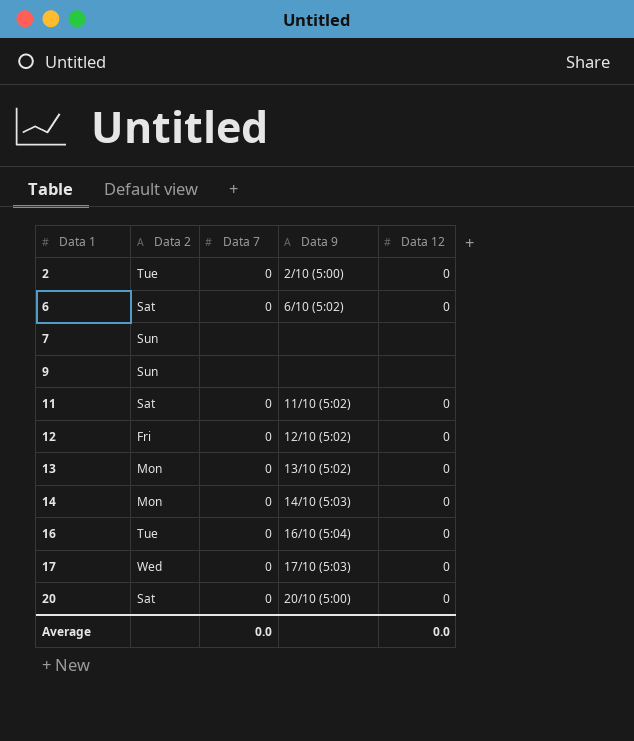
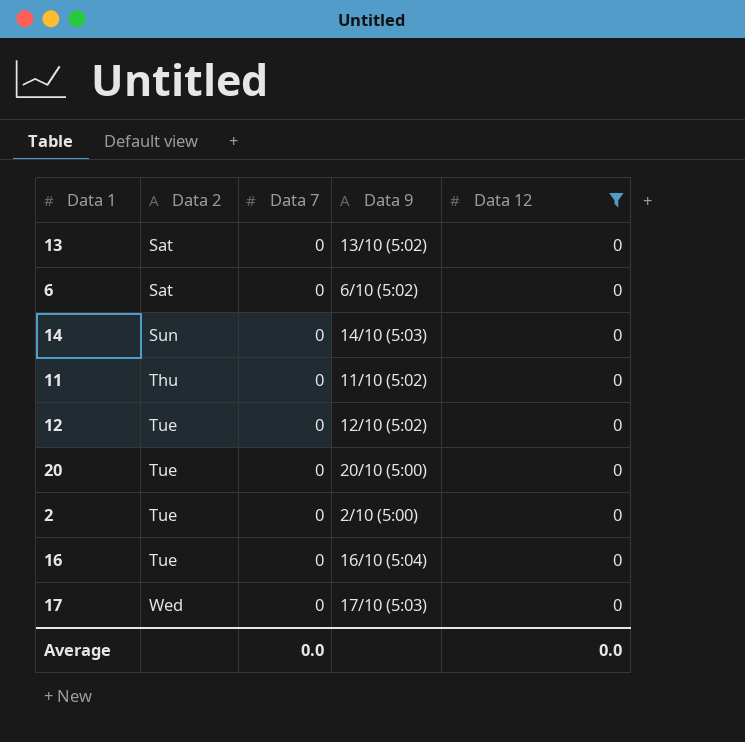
filter: none -> Data 12 = 0
row order: Data 1 ascending -> Data 2 ascending
13 | Data 2: Mon -> Sat
14 | Data 2: Mon -> Sun
11 | Data 2: Sat -> Thu
12 | Data 2: Fri -> Tue
20 | Data 2: Sat -> Tue

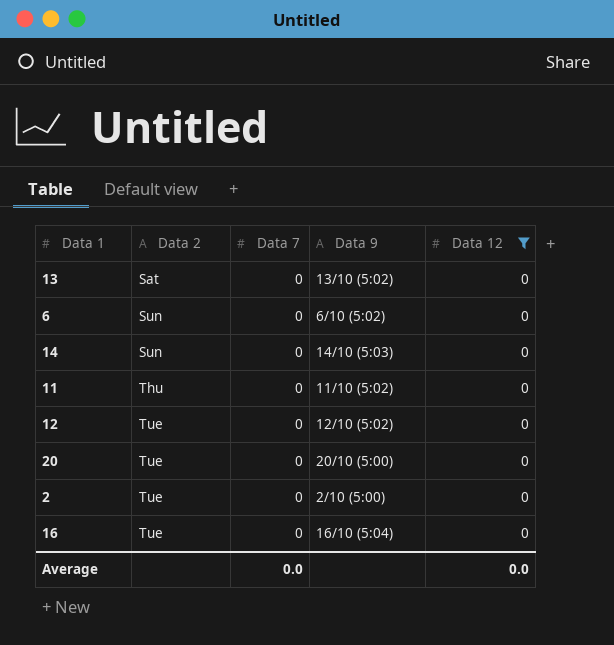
row 17: Wed | 0 | 17/10 (5:03) | 0 -> none
6 | Data 2: Sat -> Sun

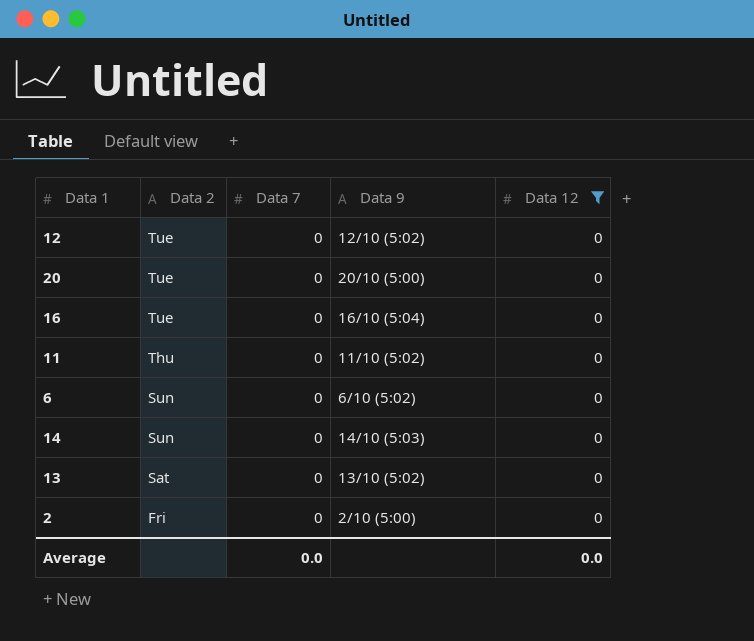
row order: Data 2 ascending -> Data 2 descending
2 | Data 2: Tue -> Fri

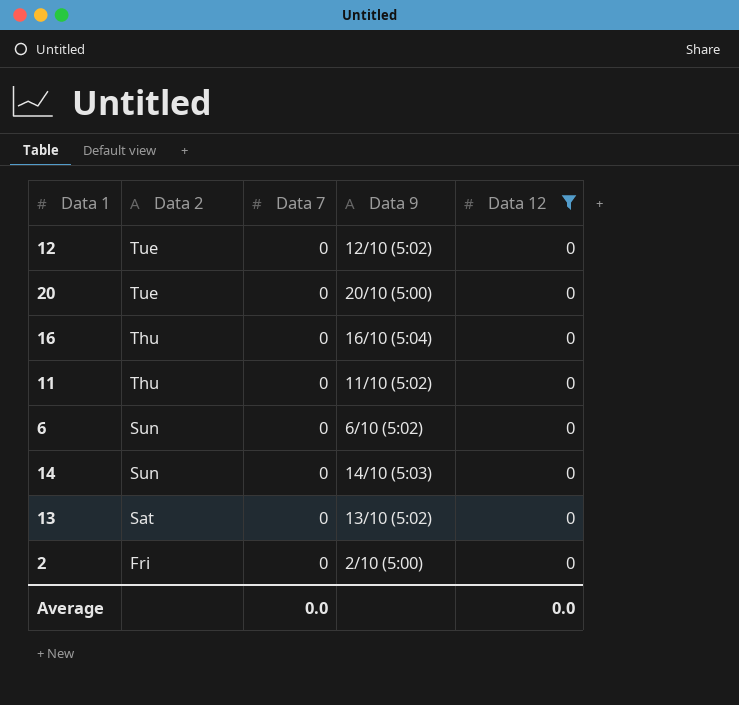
16 | Data 2: Tue -> Thu

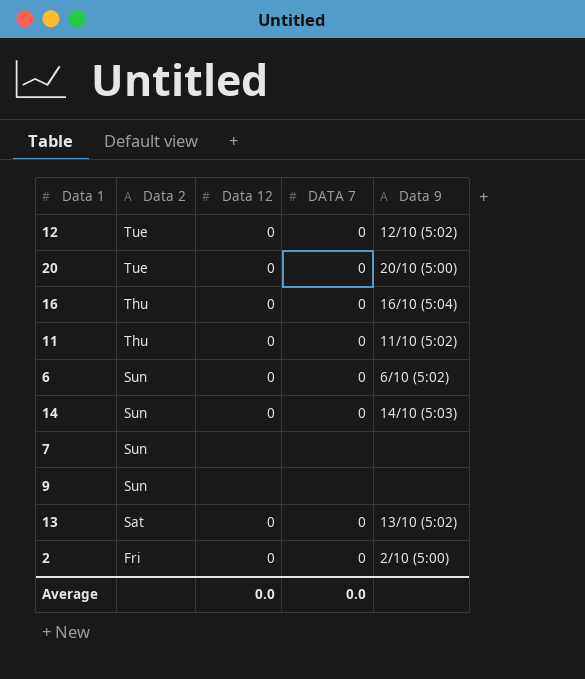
filter: Data 12 = 0 -> none
column Data 12 | position: 5 -> 3
column name: Data 7 -> DATA 7

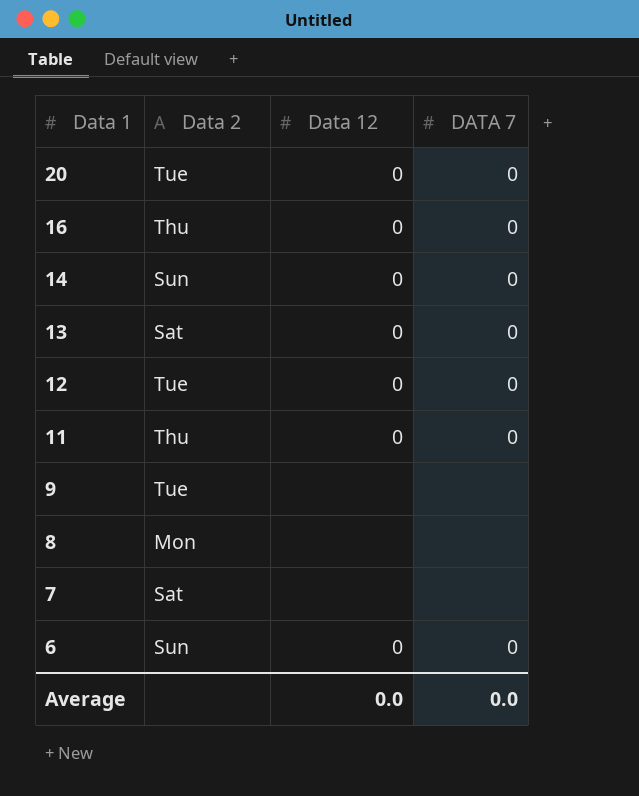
row order: Data 2 descending -> Data 1 descending
column Data 9 | position: 5 -> none
row 2: Fri | 0 | 0 | 2/10 (5:00) -> none
9 | Data 2: Sun -> Tue
row 8: none -> Mon | none | none
7 | Data 2: Sun -> Sat

